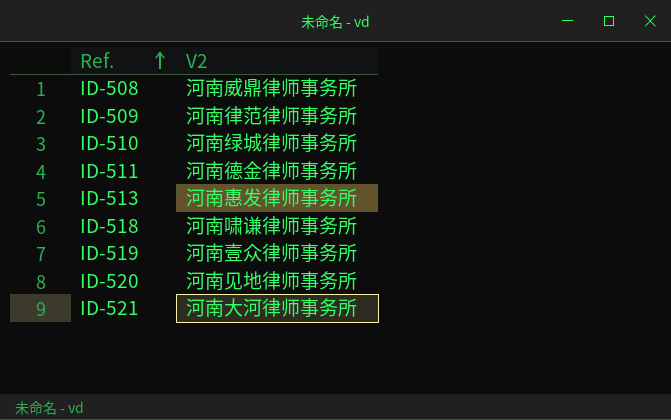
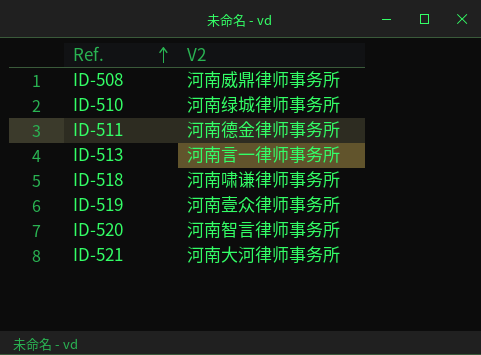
row ID-509: 河南律范律师事务所 -> none
ID-513 | V2: 河南惠发律师事务所 -> 河南言一律师事务所
ID-520 | V2: 河南见地律师事务所 -> 河南智言律师事务所

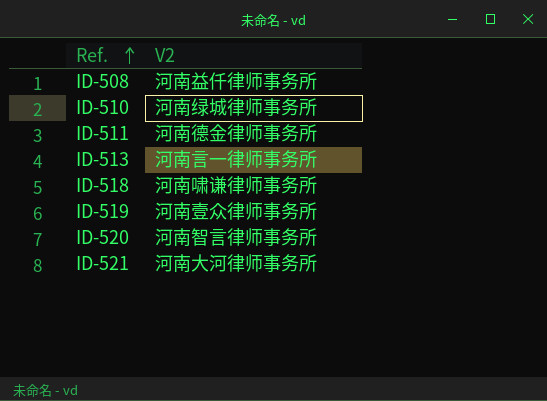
ID-508 | V2: 河南威鼎律师事务所 -> 河南益仟律师事务所

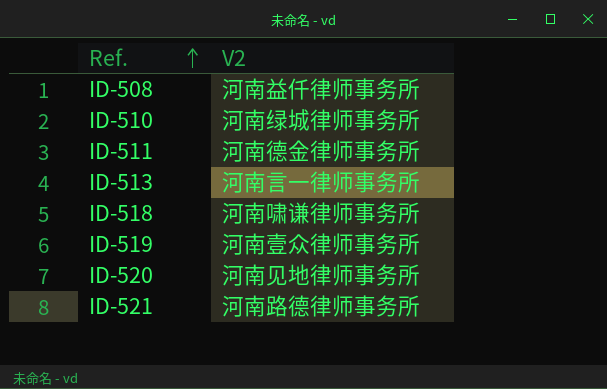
ID-520 | V2: 河南智言律师事务所 -> 河南见地律师事务所
ID-521 | V2: 河南大河律师事务所 -> 河南路德律师事务所

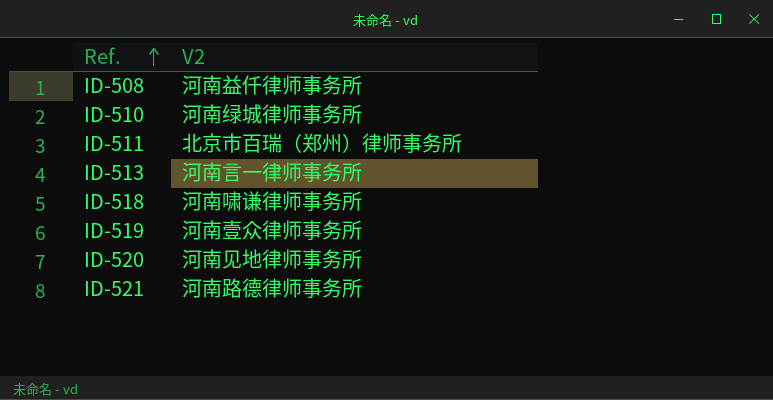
ID-511 | V2: 河南德金律师事务所 -> 北京市百瑞（郑州）律师事务所

